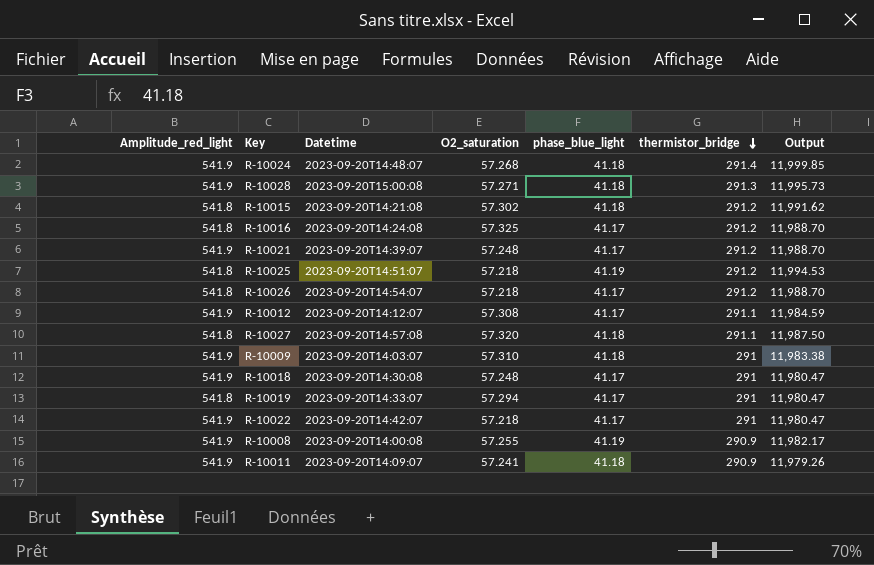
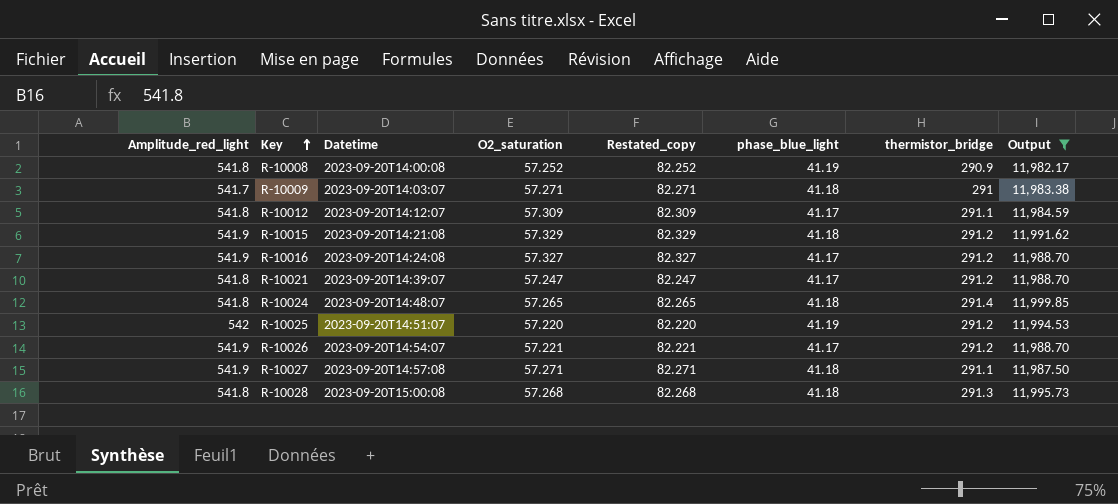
filter: none -> Output >= 11,982.17
row order: thermistor_bridge descending -> Key ascending
column Restated_copy | formula: none -> [O2_saturation] + 25
R-10008 | Amplitude_red_light: 541.9 -> 541.8
R-10008 | O2_saturation: 57.255 -> 57.252
R-10009 | Amplitude_red_light: 541.9 -> 541.7
R-10009 | O2_saturation: 57.310 -> 57.271
R-10012 | Amplitude_red_light: 541.9 -> 541.8
R-10012 | O2_saturation: 57.308 -> 57.309
R-10015 | Amplitude_red_light: 541.8 -> 541.9
R-10015 | O2_saturation: 57.302 -> 57.329
R-10016 | Amplitude_red_light: 541.8 -> 541.9
R-10016 | O2_saturation: 57.325 -> 57.327
R-10021 | Amplitude_red_light: 541.9 -> 541.8
R-10021 | O2_saturation: 57.248 -> 57.247
R-10024 | Amplitude_red_light: 541.9 -> 541.8
R-10024 | O2_saturation: 57.268 -> 57.265
R-10025 | Amplitude_red_light: 541.8 -> 542
R-10025 | O2_saturation: 57.218 -> 57.220
R-10026 | Amplitude_red_light: 541.8 -> 541.9
R-10026 | O2_saturation: 57.218 -> 57.221
R-10027 | Amplitude_red_light: 541.8 -> 541.9
R-10027 | O2_saturation: 57.320 -> 57.271
R-10028 | Amplitude_red_light: 541.9 -> 541.8
R-10028 | O2_saturation: 57.271 -> 57.268

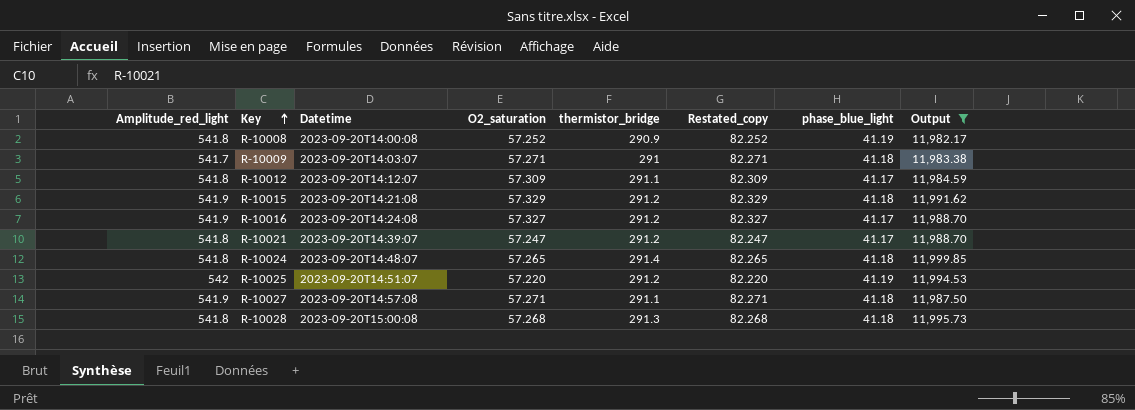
column thermistor_bridge | position: 7 -> 5
row R-10026: 541.9 | 2023-09-20T14:54:07 | 57.221 | 82.221 | 41.17 | 291.2 | 11,988.70 -> none

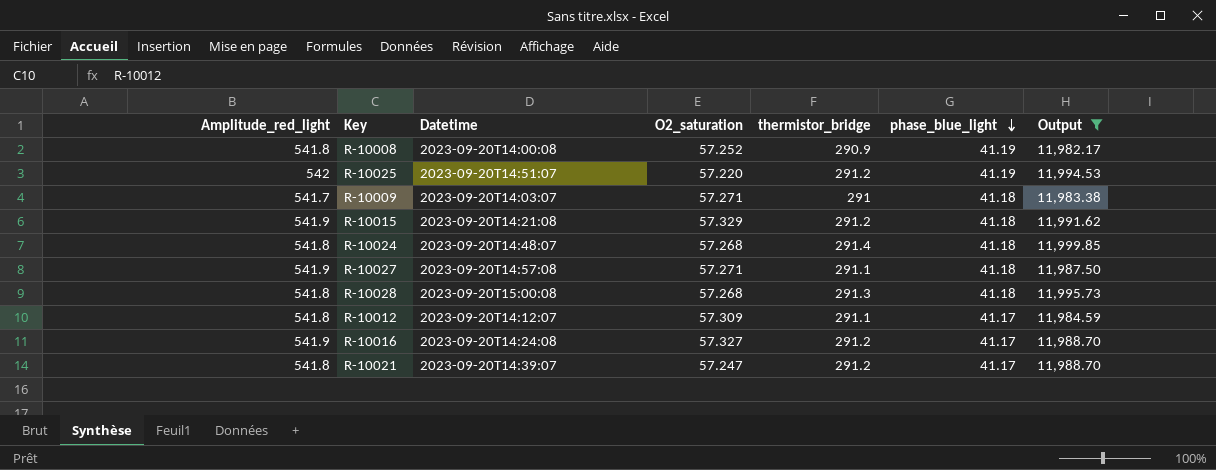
row order: Key ascending -> phase_blue_light descending
column Restated_copy | formula: [O2_saturation] + 25 -> none
R-10024 | O2_saturation: 57.265 -> 57.268

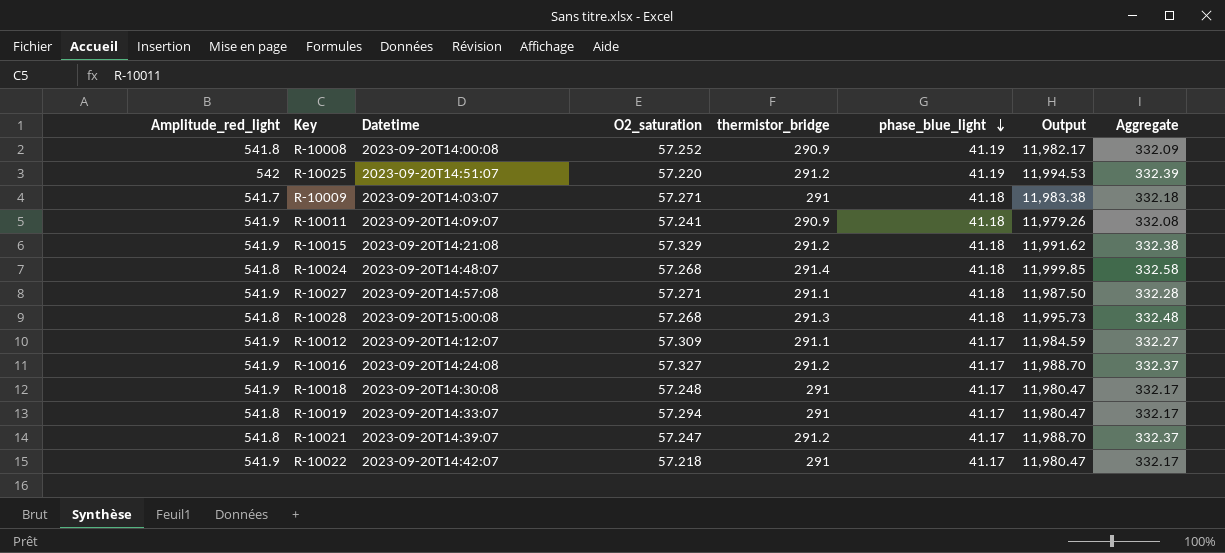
filter: Output >= 11,982.17 -> none
column Aggregate | formula: none -> [thermistor_bridge] + [phase_blue_light]
R-10012 | Amplitude_red_light: 541.8 -> 541.9

